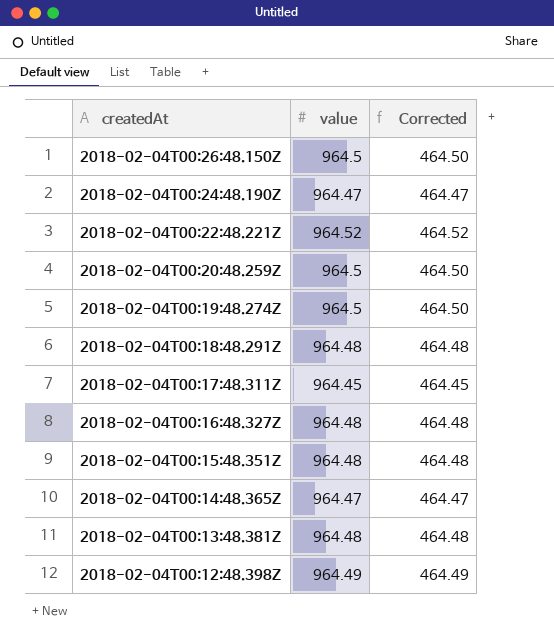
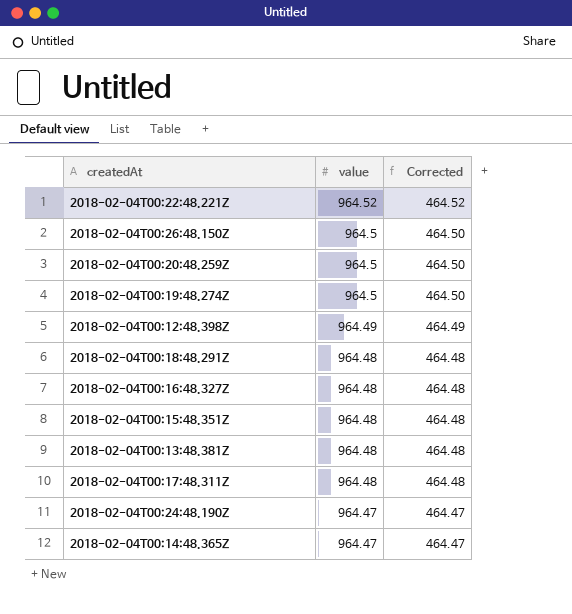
row order: createdAt descending -> value descending
2018-02-04T00:17:48.311Z | value: 964.45 -> 964.48
2018-02-04T00:17:48.311Z | Corrected: 464.45 -> 464.48

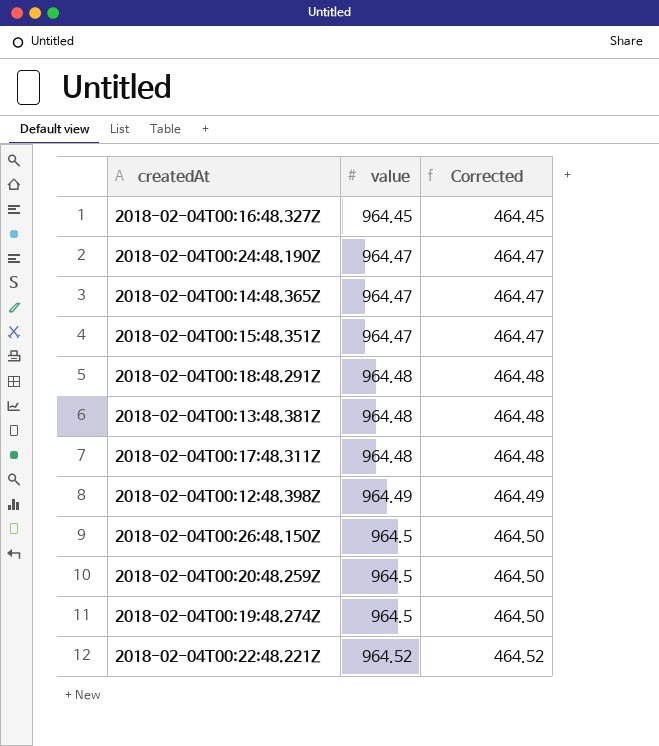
row order: value descending -> value ascending
2018-02-04T00:16:48.327Z | value: 964.48 -> 964.45
2018-02-04T00:16:48.327Z | Corrected: 464.48 -> 464.45
2018-02-04T00:15:48.351Z | value: 964.48 -> 964.47
2018-02-04T00:15:48.351Z | Corrected: 464.48 -> 464.47

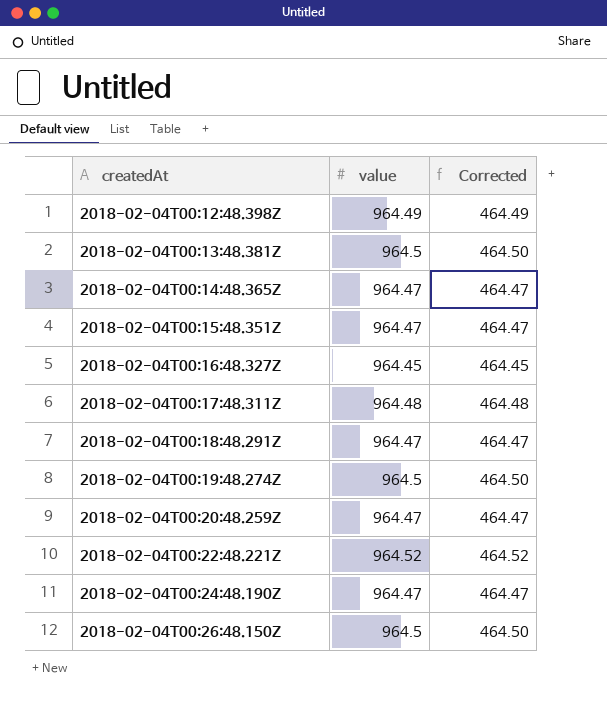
row order: value ascending -> createdAt ascending
2018-02-04T00:13:48.381Z | value: 964.48 -> 964.5
2018-02-04T00:13:48.381Z | Corrected: 464.48 -> 464.50
2018-02-04T00:18:48.291Z | value: 964.48 -> 964.47
2018-02-04T00:18:48.291Z | Corrected: 464.48 -> 464.47
2018-02-04T00:20:48.259Z | value: 964.5 -> 964.47
2018-02-04T00:20:48.259Z | Corrected: 464.50 -> 464.47

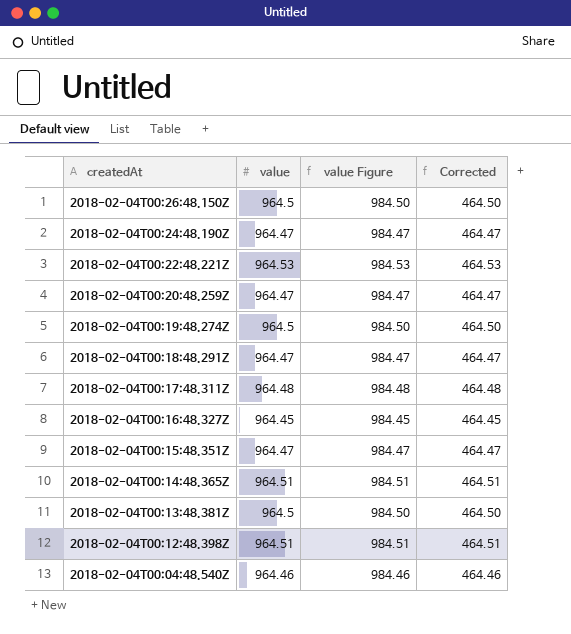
row order: createdAt ascending -> createdAt descending
column value Figure | formula: none -> [value] + 20
2018-02-04T00:22:48.221Z | value: 964.52 -> 964.53
2018-02-04T00:22:48.221Z | Corrected: 464.52 -> 464.53
2018-02-04T00:14:48.365Z | value: 964.47 -> 964.51
2018-02-04T00:14:48.365Z | Corrected: 464.47 -> 464.51
2018-02-04T00:12:48.398Z | value: 964.49 -> 964.51
2018-02-04T00:12:48.398Z | Corrected: 464.49 -> 464.51
row 2018-02-04T00:04:48.540Z: none -> 964.46 | 984.46 | 464.46

